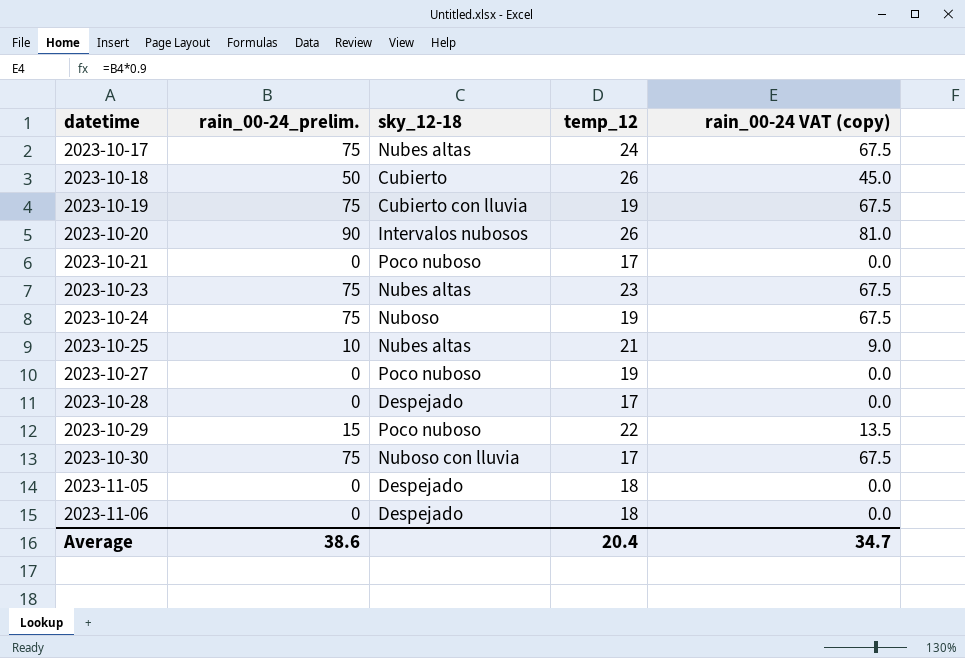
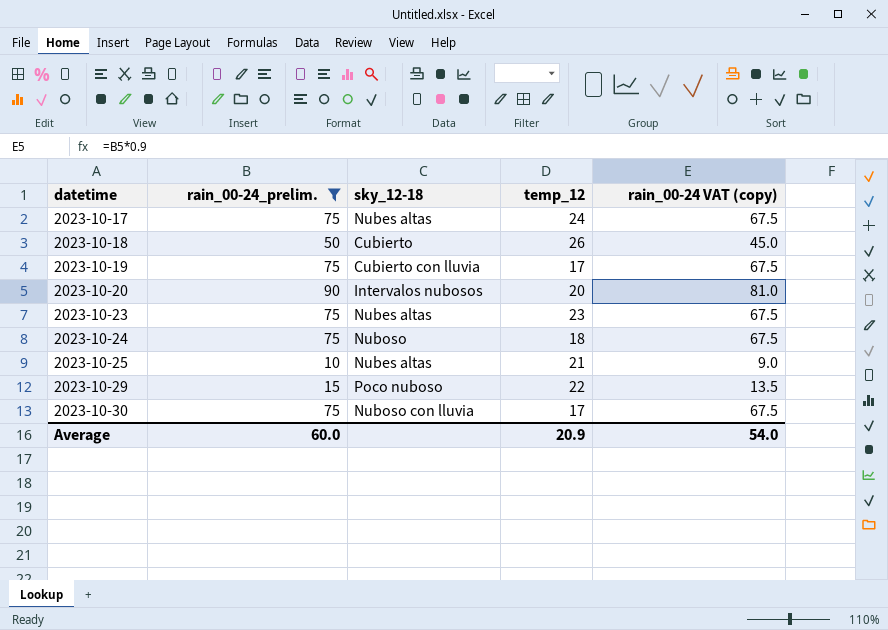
filter: none -> rain_00-24_prelim. != 0
2023-10-19 | temp_12: 19 -> 17
2023-10-20 | temp_12: 26 -> 20
2023-10-24 | temp_12: 19 -> 18
Average | rain_00-24_prelim.: 38.6 -> 60.0
Average | temp_12: 20.4 -> 20.9
Average | rain_00-24 VAT (copy): 34.7 -> 54.0

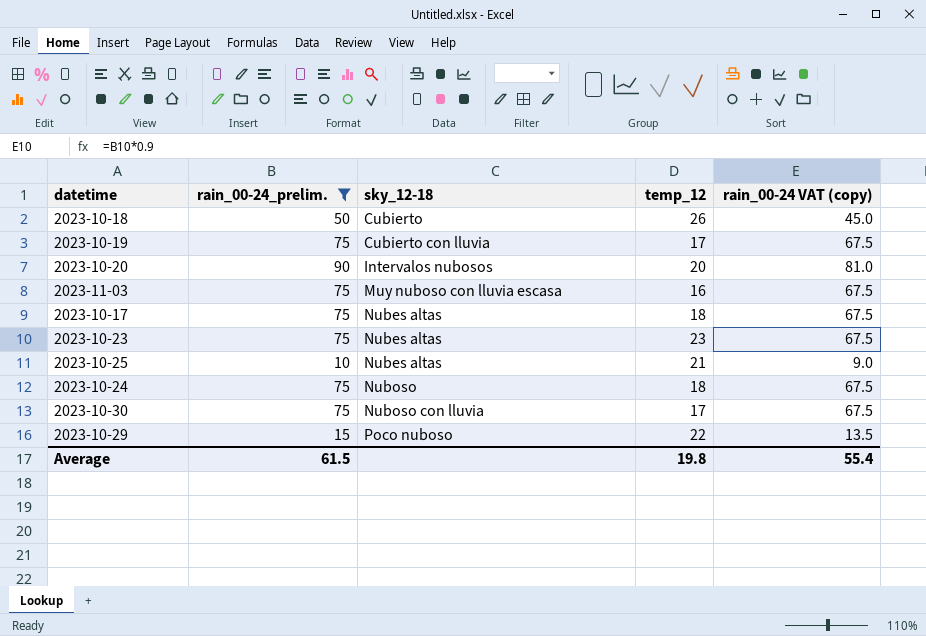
row order: datetime ascending -> sky_12-18 ascending
row 2023-11-03: none -> 75 | Muy nuboso con lluvia escasa | 16 | 67.5
2023-10-17 | temp_12: 24 -> 18
Average | rain_00-24_prelim.: 60.0 -> 61.5
Average | temp_12: 20.9 -> 19.8
Average | rain_00-24 VAT (copy): 54.0 -> 55.4

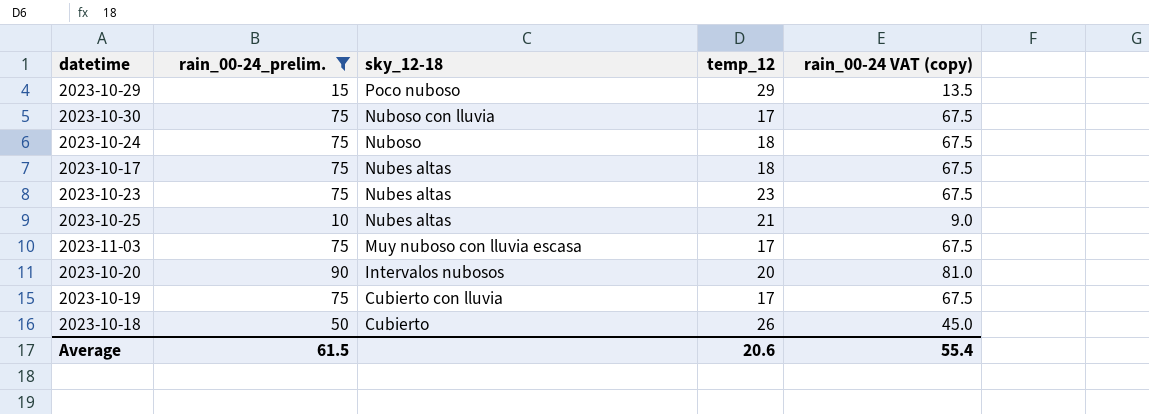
row order: sky_12-18 ascending -> sky_12-18 descending
2023-10-29 | temp_12: 22 -> 29
2023-11-03 | temp_12: 16 -> 17
Average | temp_12: 19.8 -> 20.6

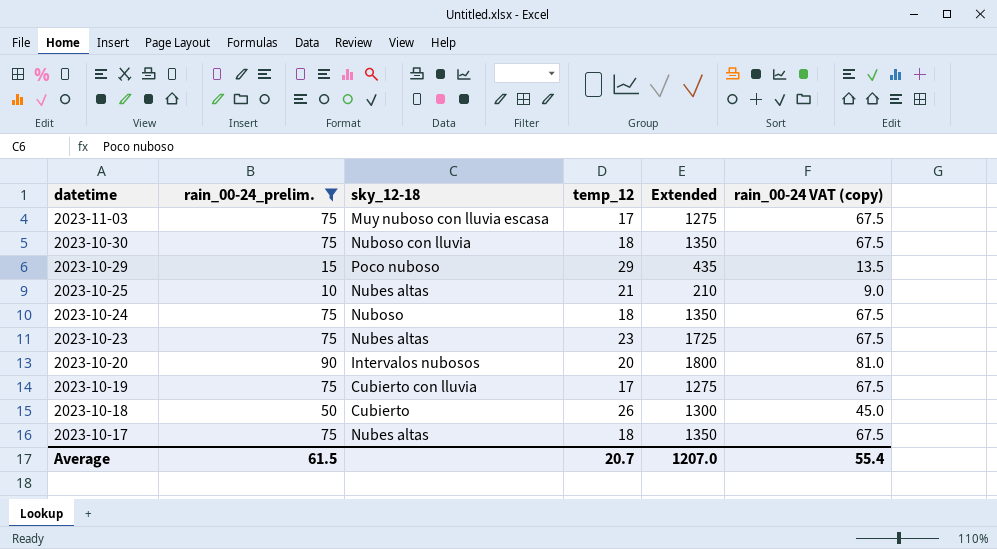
row order: sky_12-18 descending -> datetime descending
column Extended | formula: none -> [rain_00-24_prelim.] * [temp_12]
2023-10-30 | temp_12: 17 -> 18
Average | temp_12: 20.6 -> 20.7

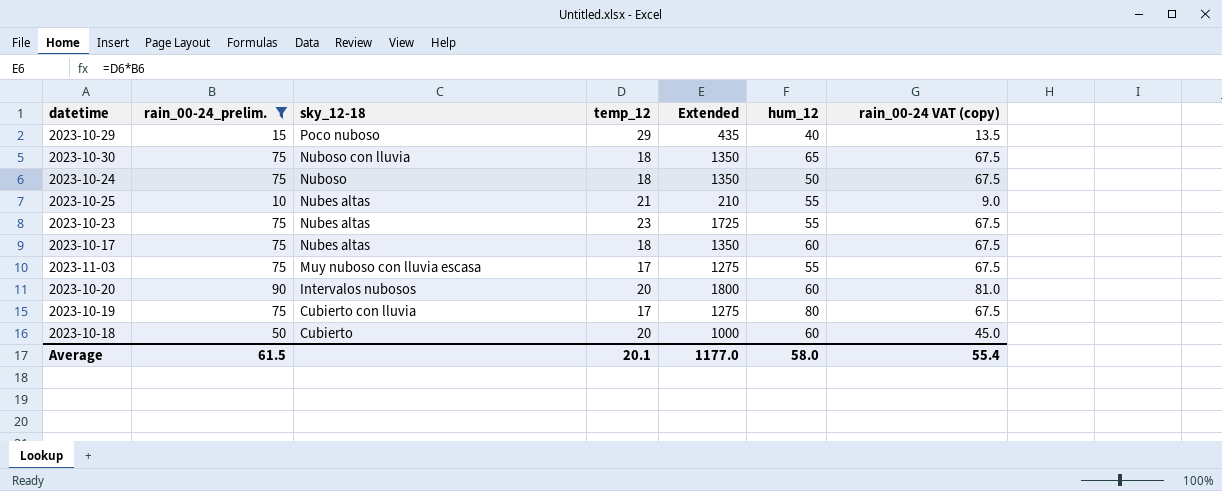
row order: datetime descending -> sky_12-18 descending
column hum_12 | position: none -> 6
2023-10-18 | temp_12: 26 -> 20
2023-10-18 | Extended: 1300 -> 1000
Average | temp_12: 20.7 -> 20.1
Average | Extended: 1207.0 -> 1177.0

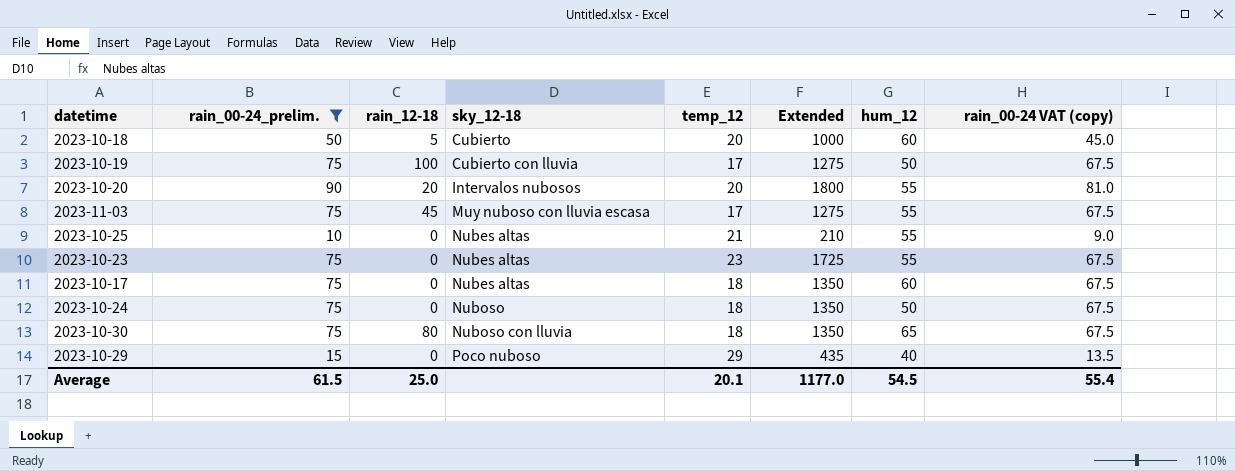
row order: sky_12-18 descending -> sky_12-18 ascending
column rain_12-18 | position: none -> 3
2023-10-19 | hum_12: 80 -> 50
2023-10-20 | hum_12: 60 -> 55
Average | hum_12: 58.0 -> 54.5

